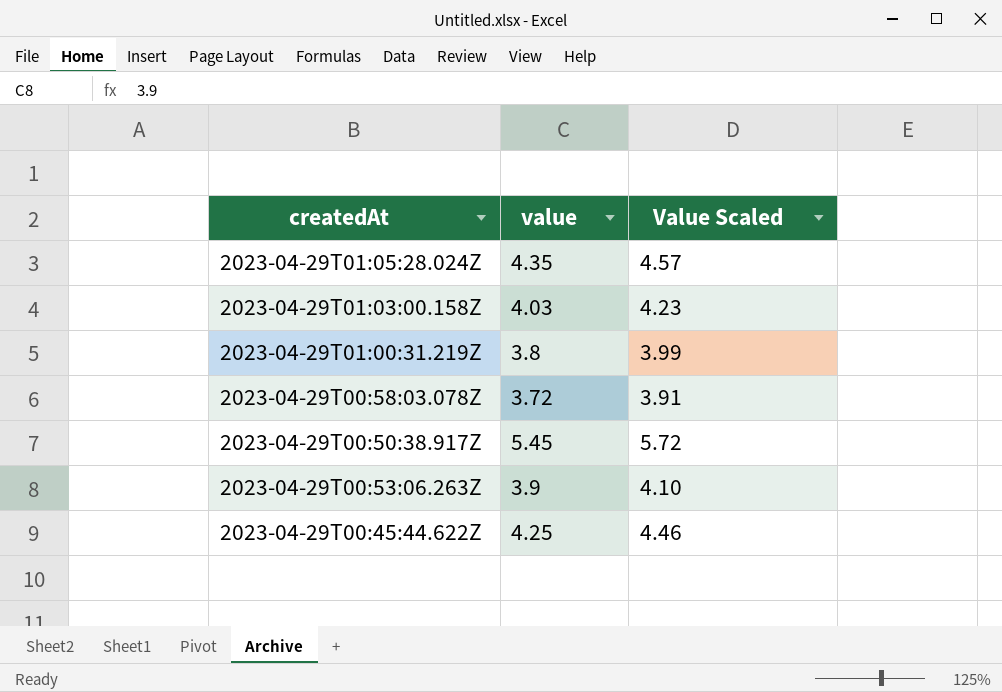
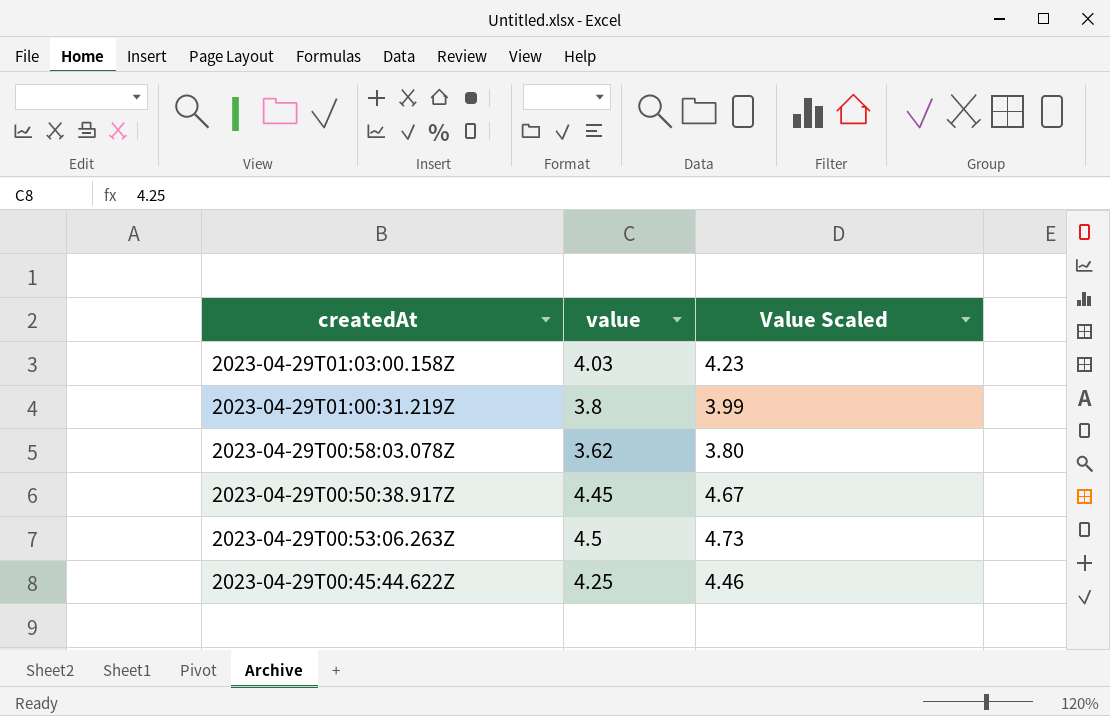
row 2023-04-29T01:05:28.024Z: 4.35 | 4.57 -> none
2023-04-29T00:58:03.078Z | value: 3.72 -> 3.62
2023-04-29T00:58:03.078Z | Value Scaled: 3.91 -> 3.80
2023-04-29T00:50:38.917Z | value: 5.45 -> 4.45
2023-04-29T00:50:38.917Z | Value Scaled: 5.72 -> 4.67
2023-04-29T00:53:06.263Z | value: 3.9 -> 4.5
2023-04-29T00:53:06.263Z | Value Scaled: 4.10 -> 4.73

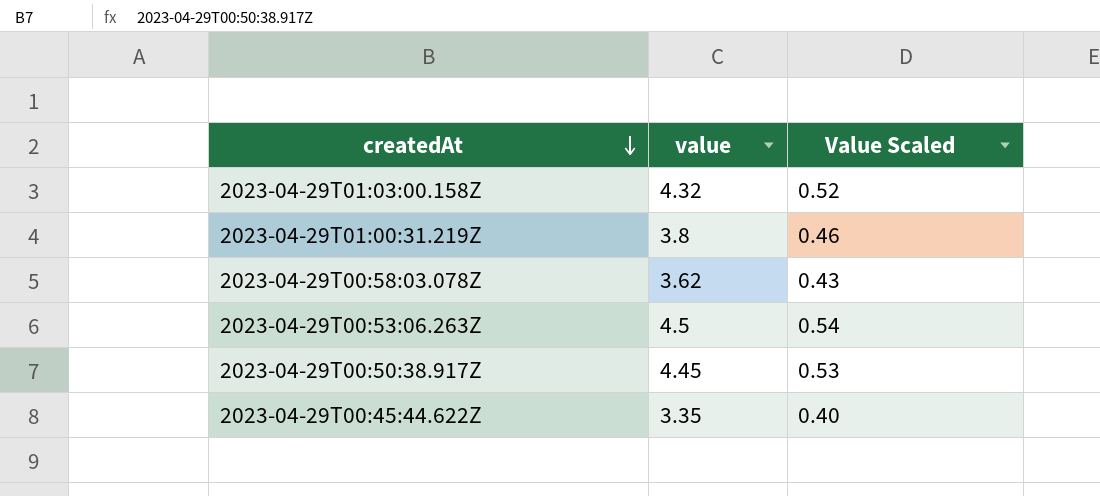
row order: none -> createdAt descending
column Value Scaled | formula: [value] * 1.05 -> [value] * 0.12
2023-04-29T01:03:00.158Z | value: 4.03 -> 4.32
2023-04-29T00:45:44.622Z | value: 4.25 -> 3.35

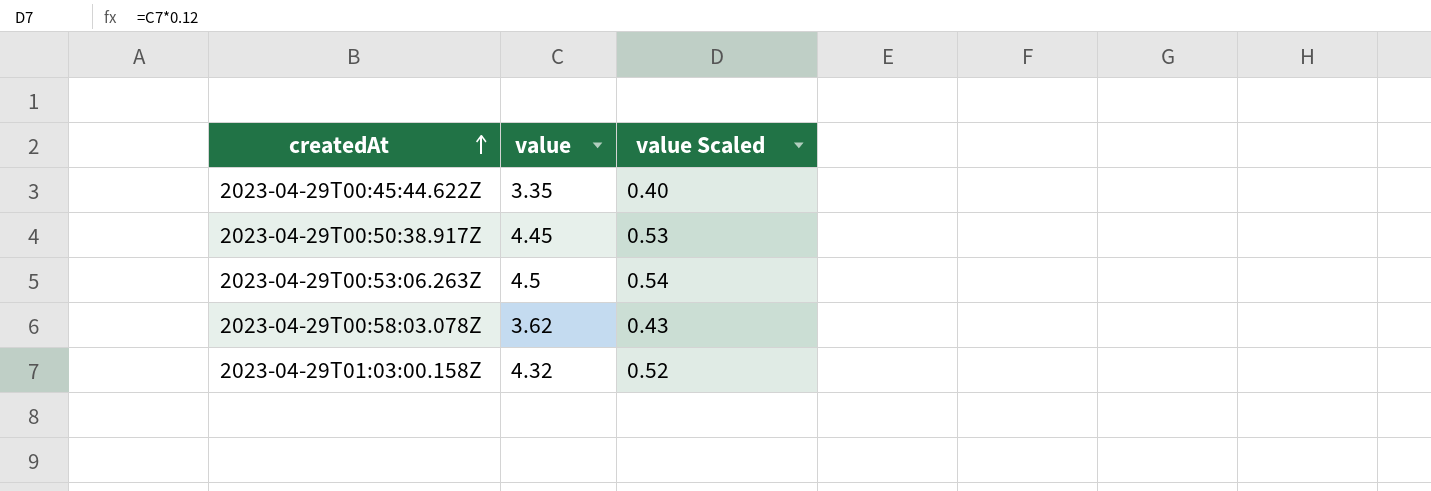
row order: createdAt descending -> createdAt ascending
column name: Value Scaled -> value Scaled
row 2023-04-29T01:00:31.219Z: 3.8 | 0.46 -> none

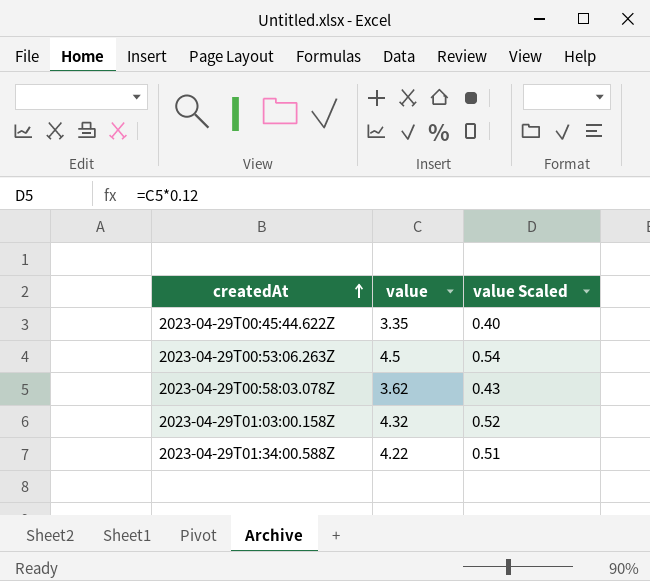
row 2023-04-29T00:50:38.917Z: 4.45 | 0.53 -> none
row 2023-04-29T01:34:00.588Z: none -> 4.22 | 0.51

